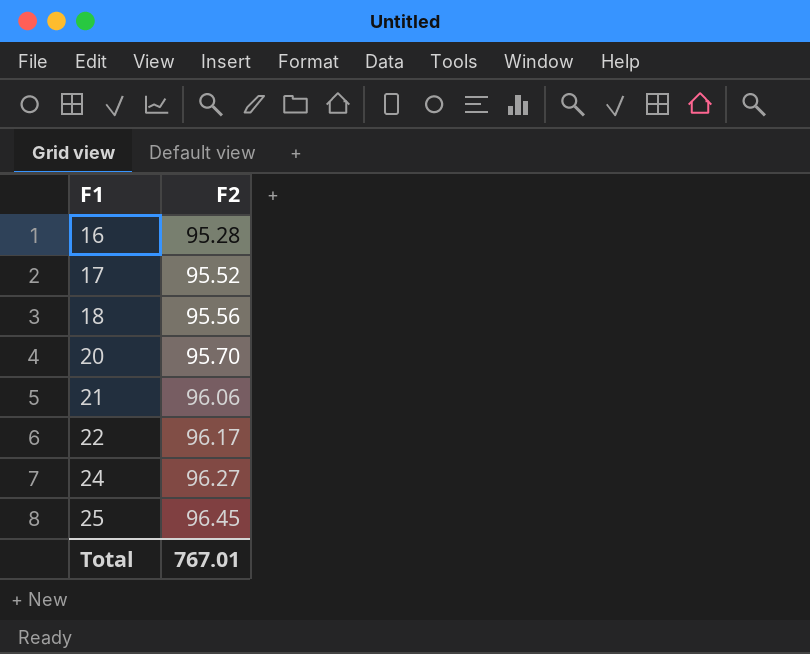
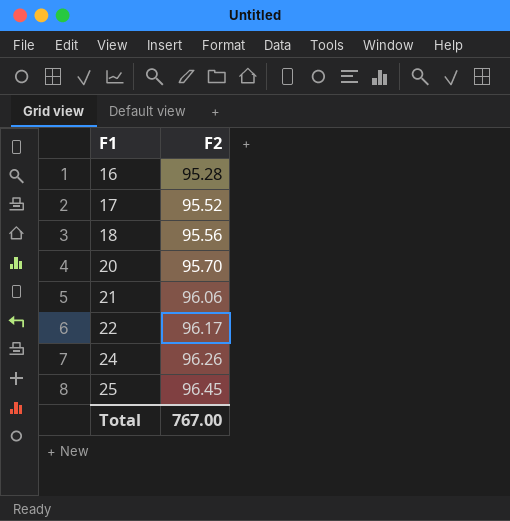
24 | F2: 96.27 -> 96.26
Total | F2: 767.01 -> 767.00

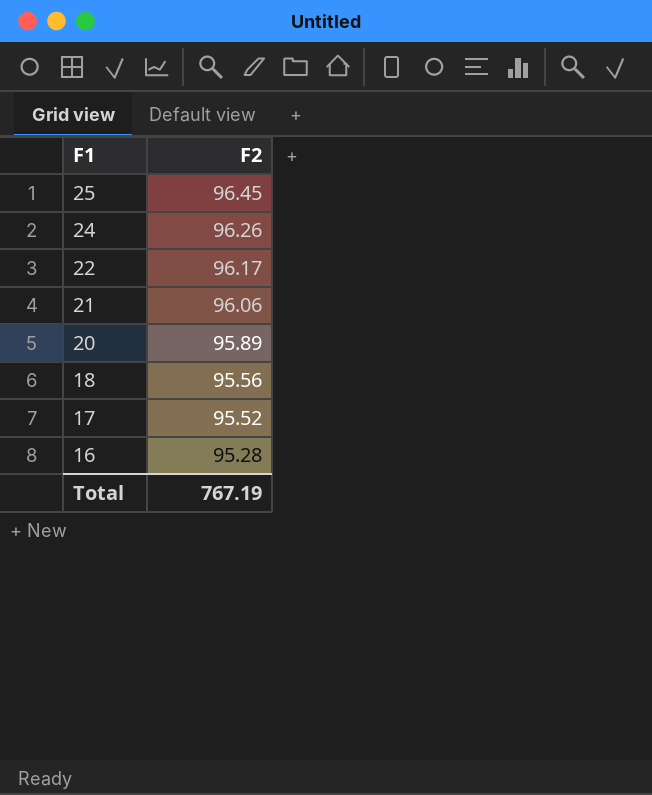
row order: F1 ascending -> F1 descending
20 | F2: 95.70 -> 95.89
Total | F2: 767.00 -> 767.19

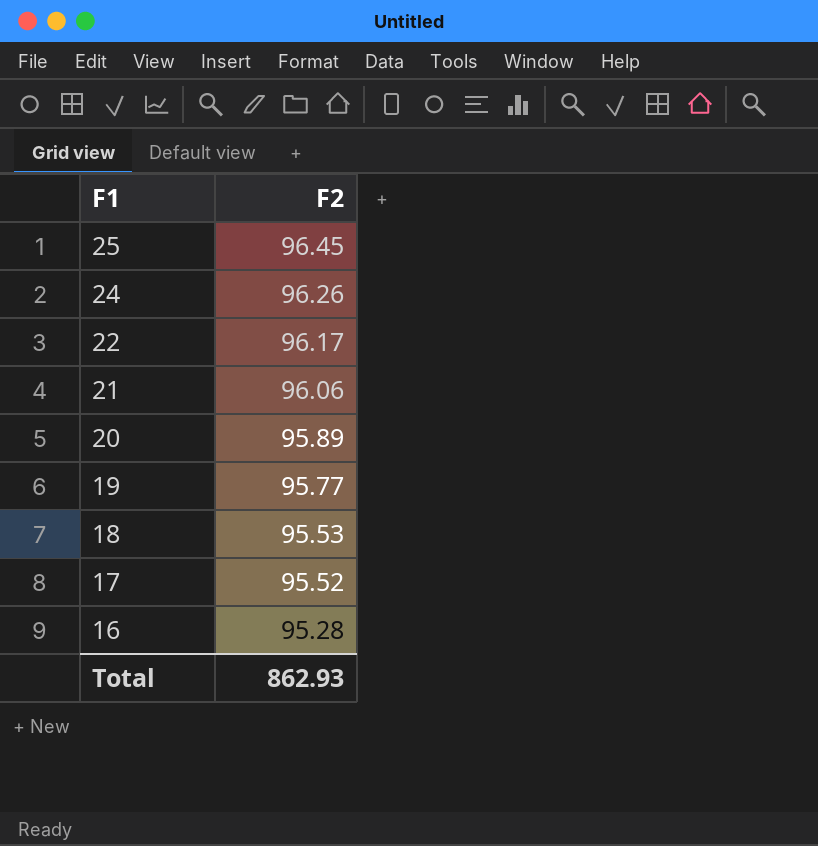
row 19: none -> 95.77
18 | F2: 95.56 -> 95.53
Total | F2: 767.19 -> 862.93

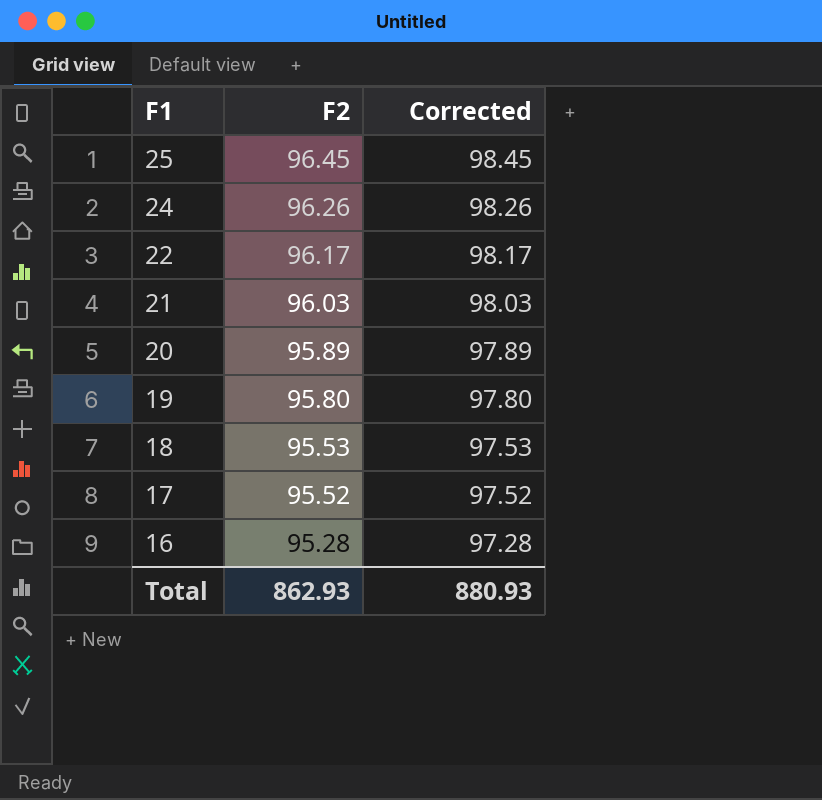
column Corrected | formula: none -> [F2] + 2
21 | F2: 96.06 -> 96.03
19 | F2: 95.77 -> 95.80

